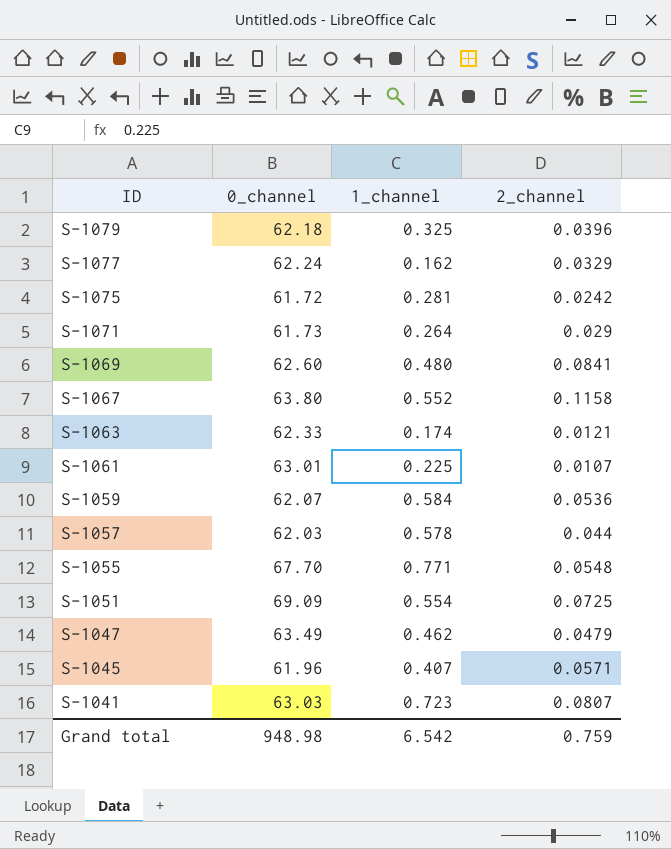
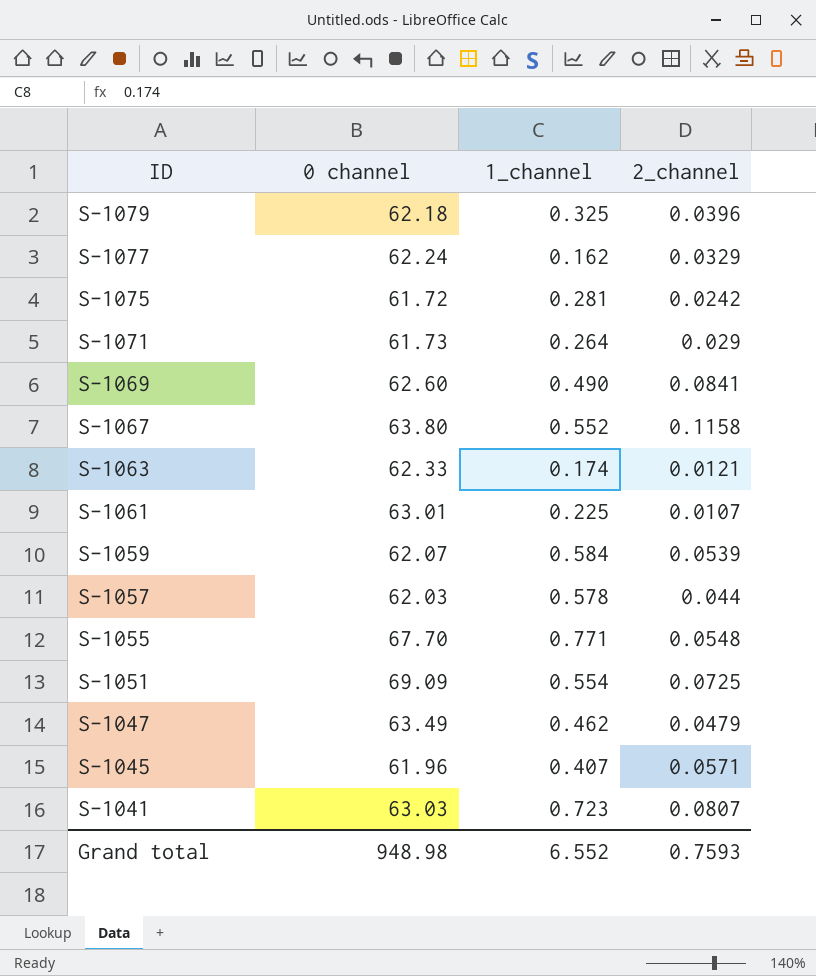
column name: 0_channel -> 0 channel
S-1069 | 1_channel: 0.480 -> 0.490
S-1059 | 2_channel: 0.0536 -> 0.0539
Grand total | 1_channel: 6.542 -> 6.552
Grand total | 2_channel: 0.759 -> 0.7593

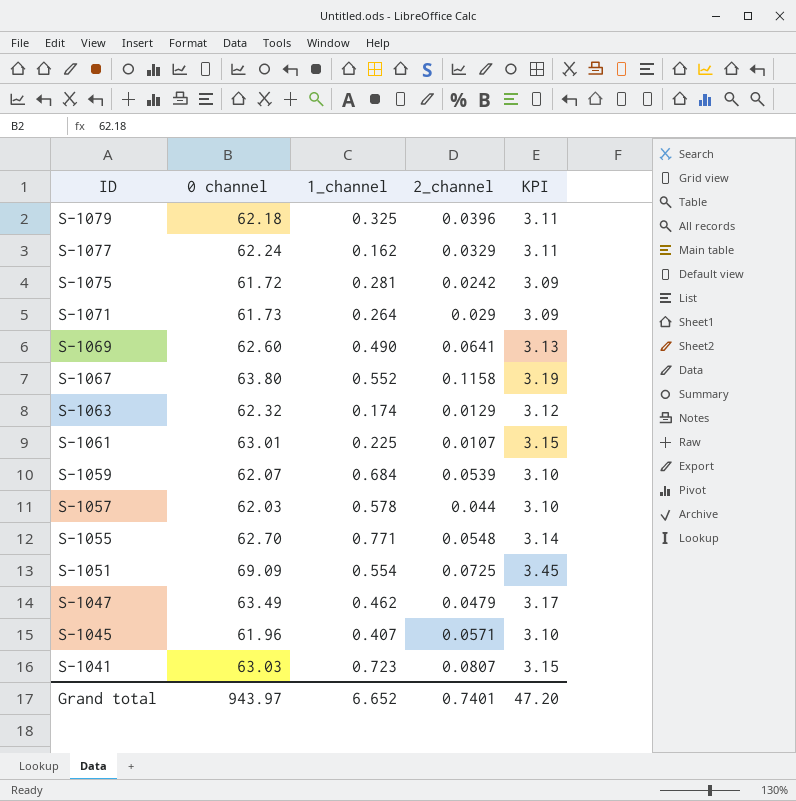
column KPI | formula: none -> [0 channel] * 0.05
S-1069 | 2_channel: 0.0841 -> 0.0641
S-1063 | 0 channel: 62.33 -> 62.32
S-1063 | 2_channel: 0.0121 -> 0.0129
S-1059 | 1_channel: 0.584 -> 0.684
S-1055 | 0 channel: 67.70 -> 62.70
Grand total | 0 channel: 948.98 -> 943.97
Grand total | 1_channel: 6.552 -> 6.652
Grand total | 2_channel: 0.7593 -> 0.7401

